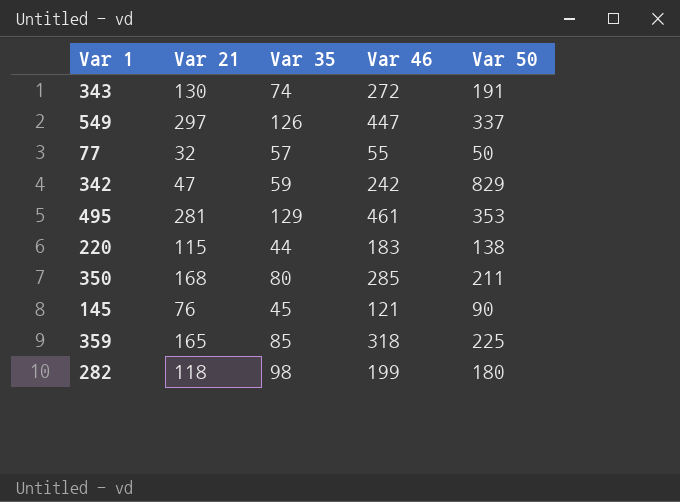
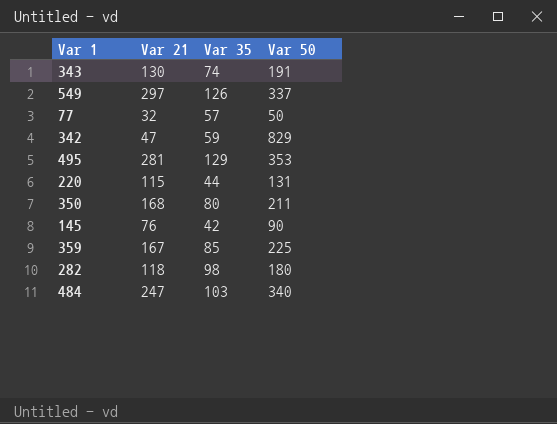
column Var 46 | position: 4 -> none
220 | Var 50: 138 -> 131
145 | Var 35: 45 -> 42
359 | Var 21: 165 -> 167
row 484: none -> 247 | 103 | 340

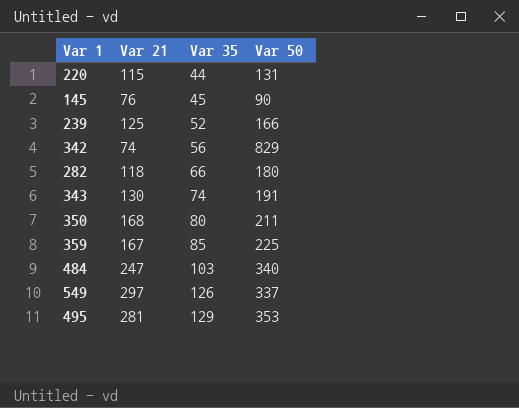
row order: none -> Var 35 ascending
row 77: 32 | 57 | 50 -> none
145 | Var 35: 42 -> 45
row 239: none -> 125 | 52 | 166
342 | Var 21: 47 -> 74
342 | Var 35: 59 -> 56
282 | Var 35: 98 -> 66

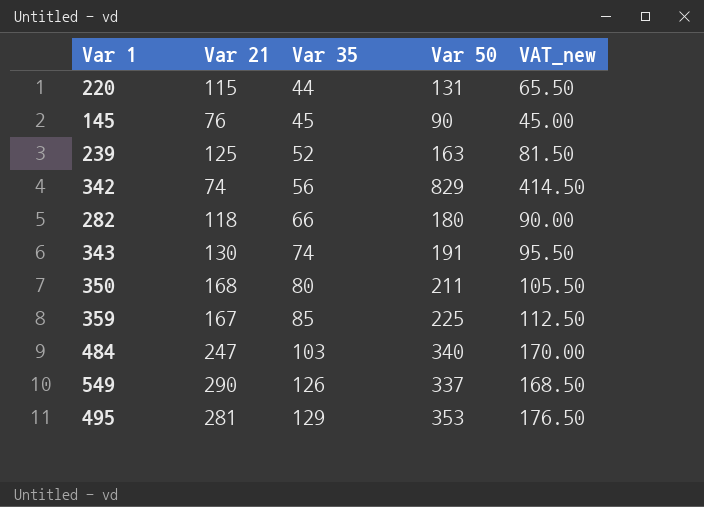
column VAT_new | formula: none -> [Var 50] * 0.5
239 | Var 50: 166 -> 163
549 | Var 21: 297 -> 290

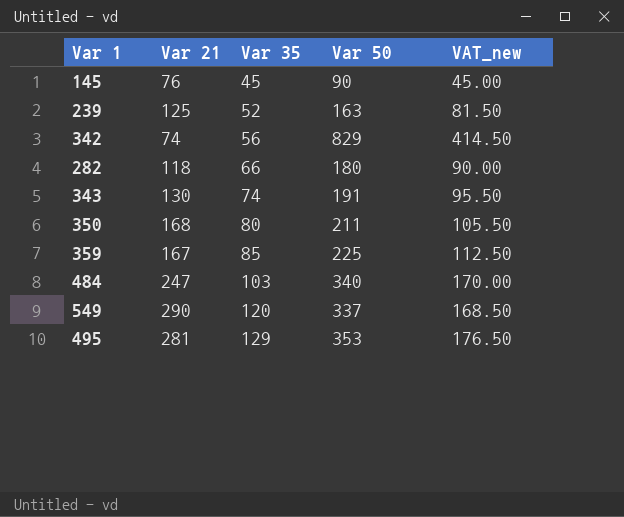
row 220: 115 | 44 | 131 | 65.50 -> none
549 | Var 35: 126 -> 120

